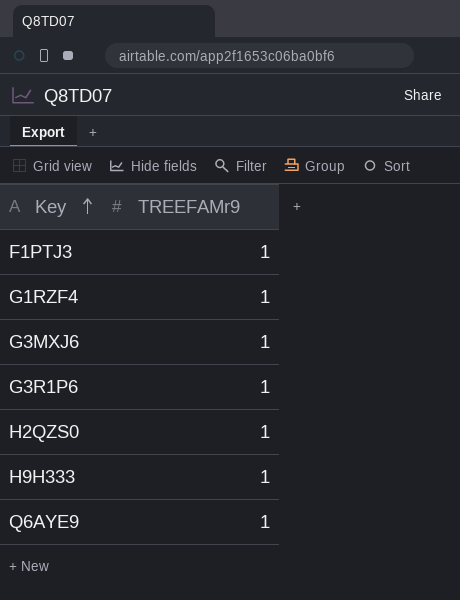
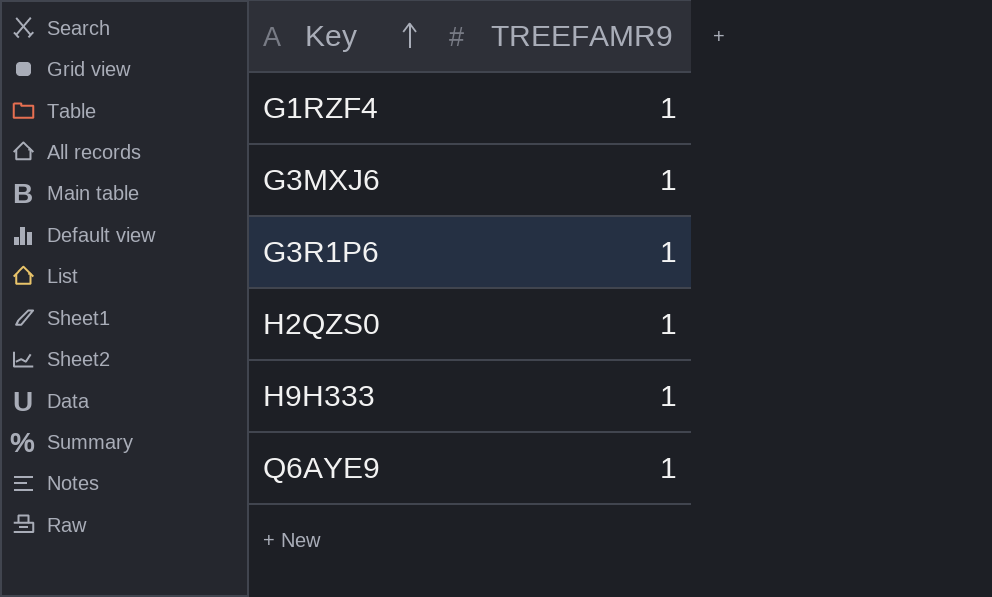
column name: TREEFAMr9 -> TREEFAMR9
row F1PTJ3: 1 -> none

